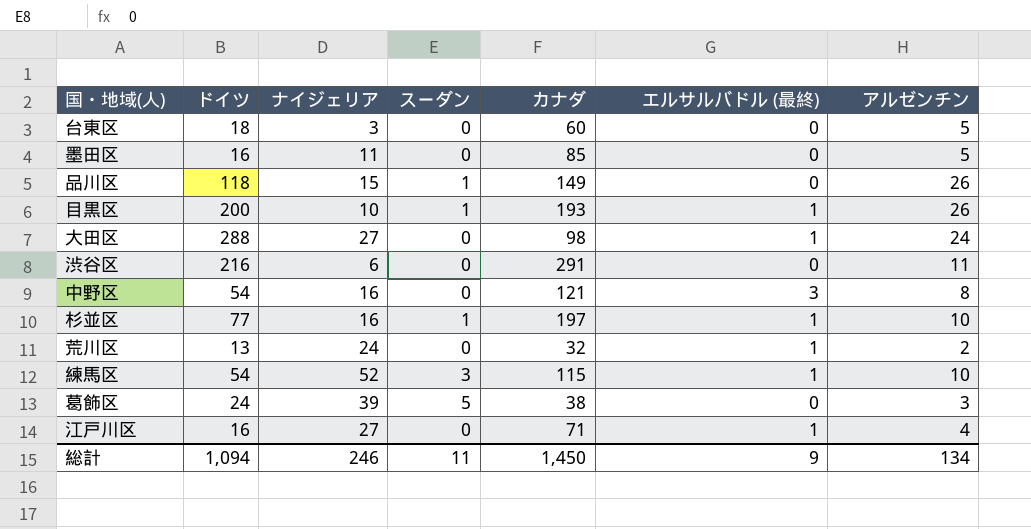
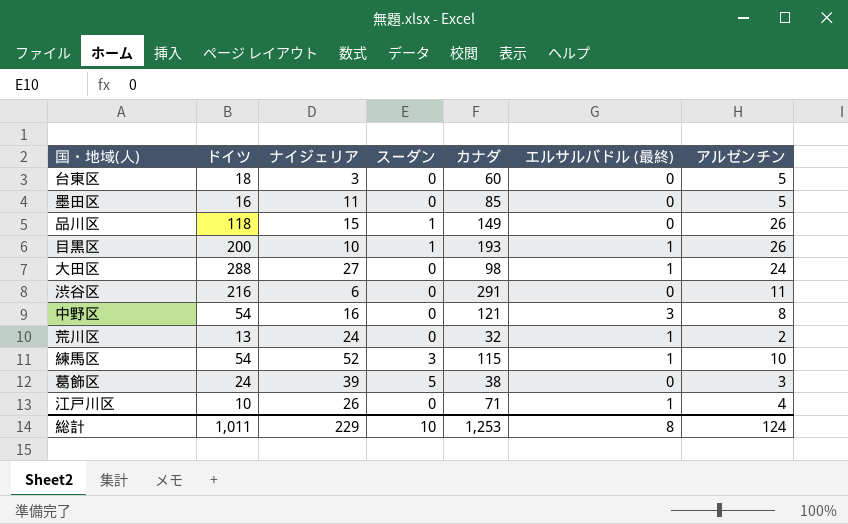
row 杉並区: 77 | 16 | 1 | 197 | 1 | 10 -> none
江戸川区 | ドイツ: 16 -> 10
江戸川区 | ナイジェリア: 27 -> 26
総計 | ドイツ: 1,094 -> 1,011
総計 | ナイジェリア: 246 -> 229
総計 | スーダン: 11 -> 10
総計 | カナダ: 1,450 -> 1,253
総計 | エルサルバドル (最終): 9 -> 8
総計 | アルゼンチン: 134 -> 124

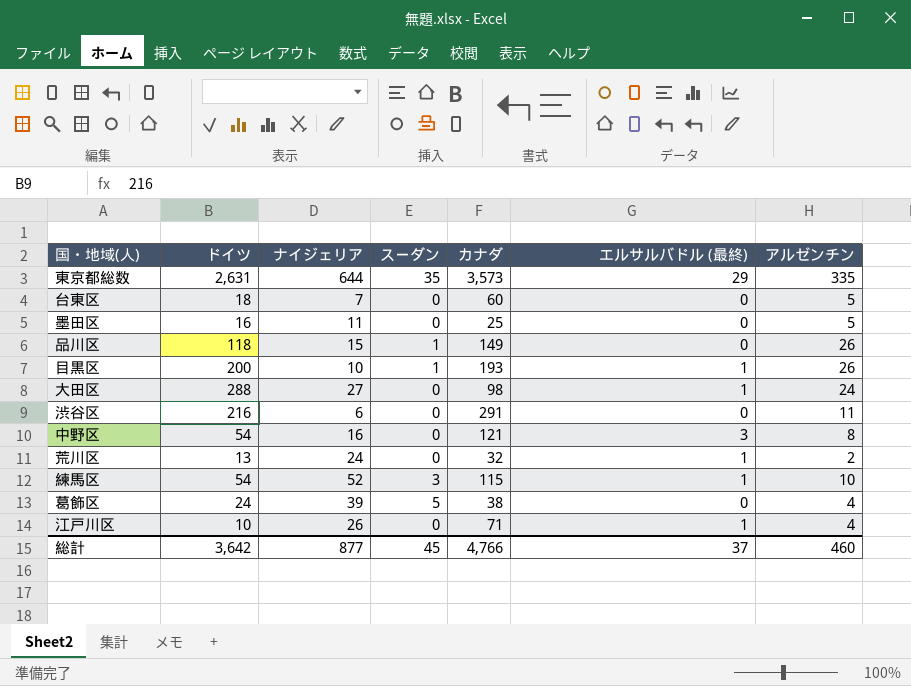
row 東京都総数: none -> 2,631 | 644 | 35 | 3,573 | 29 | 335
台東区 | ナイジェリア: 3 -> 7
墨田区 | カナダ: 85 -> 25
葛飾区 | アルゼンチン: 3 -> 4
総計 | ドイツ: 1,011 -> 3,642
総計 | ナイジェリア: 229 -> 877
総計 | スーダン: 10 -> 45
総計 | カナダ: 1,253 -> 4,766
総計 | エルサルバドル (最終): 8 -> 37
総計 | アルゼンチン: 124 -> 460

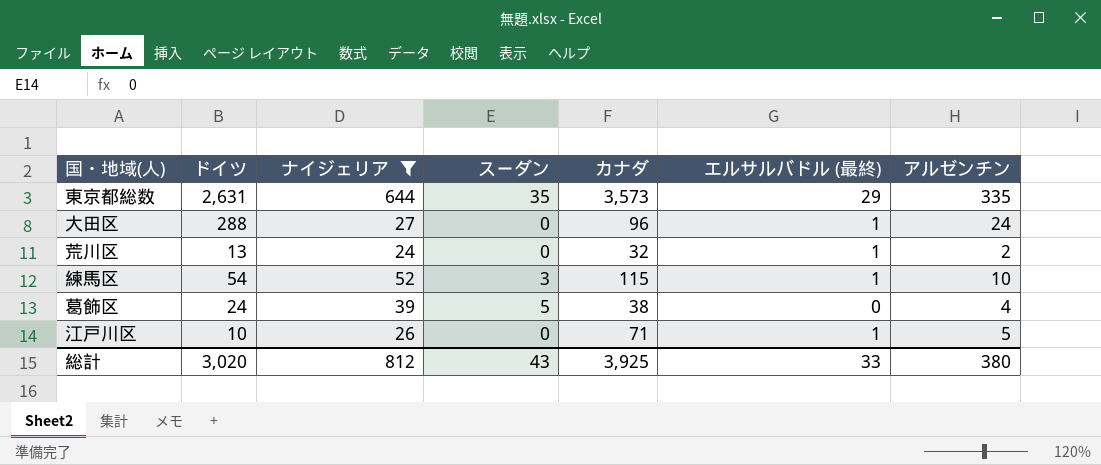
filter: none -> ナイジェリア >= 24
大田区 | カナダ: 98 -> 96
江戸川区 | アルゼンチン: 4 -> 5
総計 | ドイツ: 3,642 -> 3,020
総計 | ナイジェリア: 877 -> 812
総計 | スーダン: 45 -> 43
総計 | カナダ: 4,766 -> 3,925
総計 | エルサルバドル (最終): 37 -> 33
総計 | アルゼンチン: 460 -> 380

